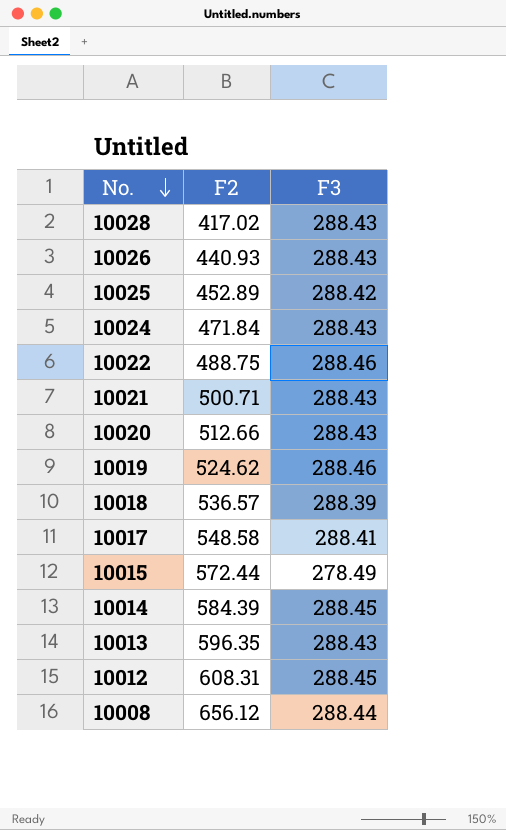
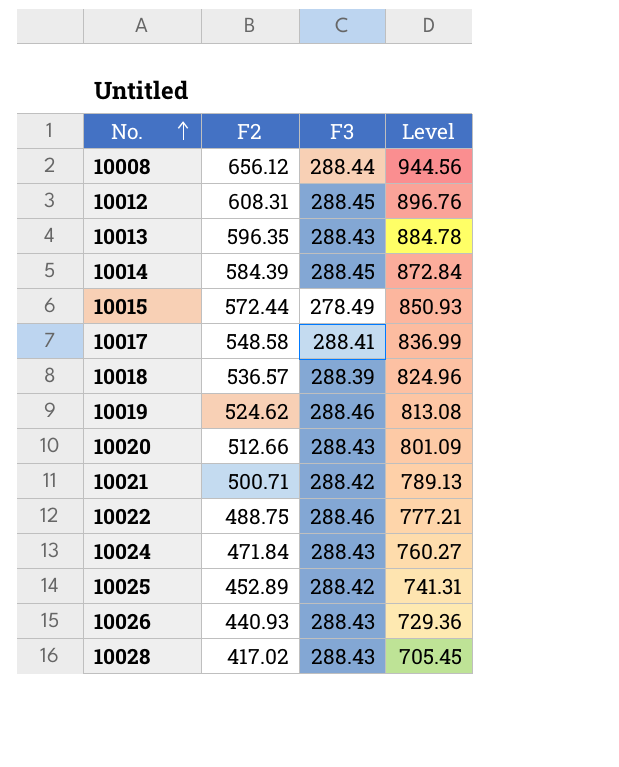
row order: No. descending -> No. ascending
column Level | formula: none -> [F2] + [F3]
10021 | F3: 288.43 -> 288.42

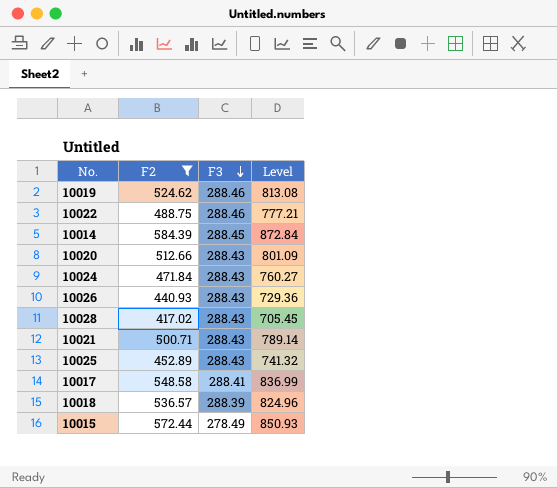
filter: none -> F2 <= 584.39
row order: No. ascending -> F3 descending
10021 | F3: 288.42 -> 288.43
10021 | Level: 789.13 -> 789.14
10025 | F3: 288.42 -> 288.43
10025 | Level: 741.31 -> 741.32

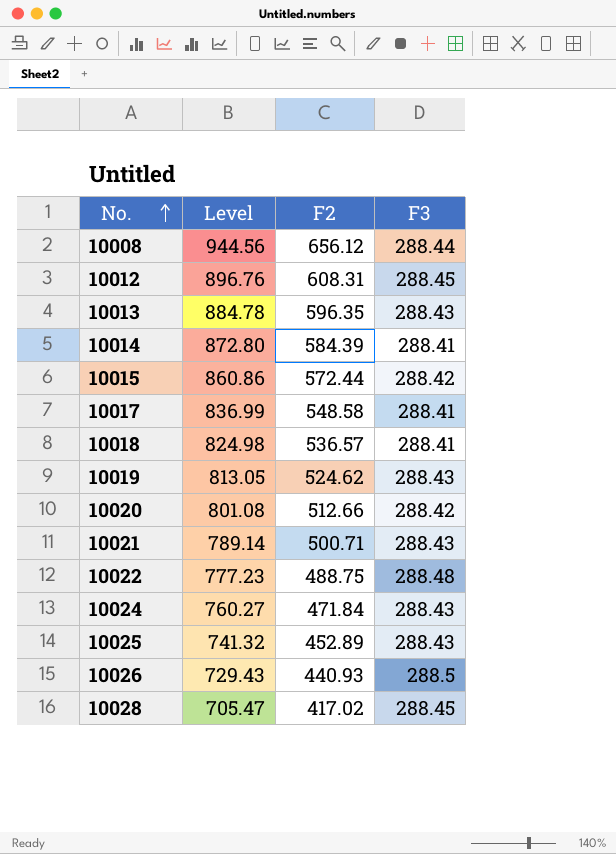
filter: F2 <= 584.39 -> none
row order: F3 descending -> No. ascending
column Level | position: 4 -> 2
10014 | Level: 872.84 -> 872.80
10014 | F3: 288.45 -> 288.41
10015 | Level: 850.93 -> 860.86
10015 | F3: 278.49 -> 288.42
10018 | Level: 824.96 -> 824.98
10018 | F3: 288.39 -> 288.41
10019 | Level: 813.08 -> 813.05
10019 | F3: 288.46 -> 288.43
10020 | Level: 801.09 -> 801.08
10020 | F3: 288.43 -> 288.42
10022 | Level: 777.21 -> 777.23
10022 | F3: 288.46 -> 288.48
10026 | Level: 729.36 -> 729.43
10026 | F3: 288.43 -> 288.5
10028 | Level: 705.45 -> 705.47
10028 | F3: 288.43 -> 288.45

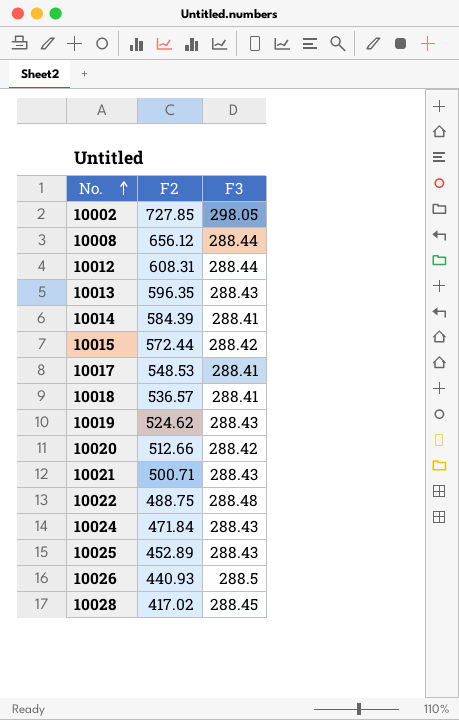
column Level | formula: [F2] + [F3] -> none
row 10002: none -> 727.85 | 298.05
10012 | F3: 288.45 -> 288.44
10017 | F2: 548.58 -> 548.53

